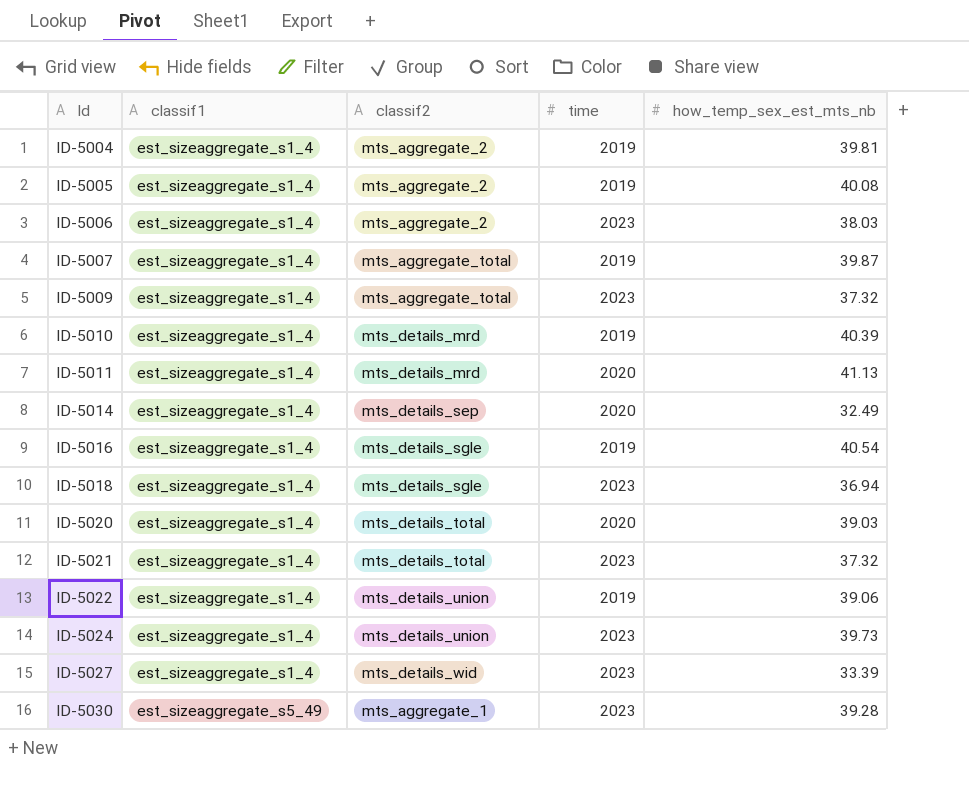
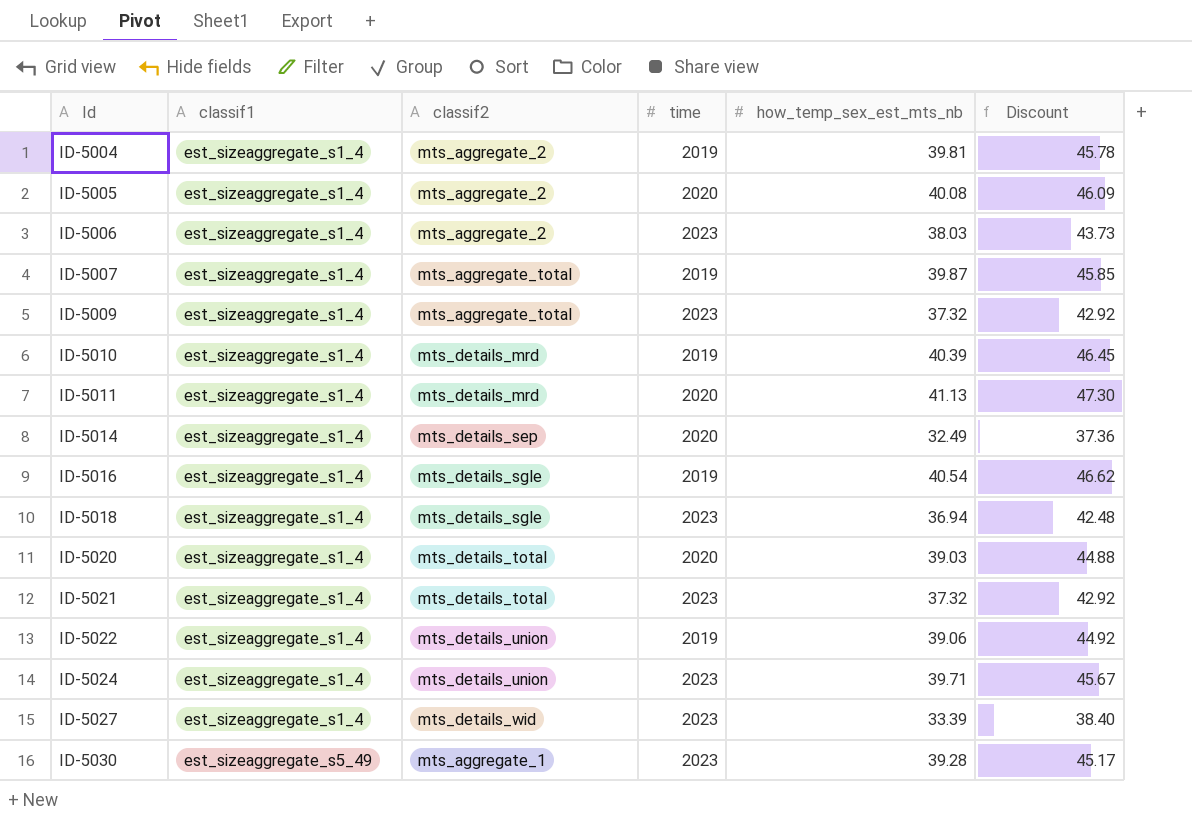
column Discount | formula: none -> [how_temp_sex_est_mts_nb] * 1.15
ID-5005 | time: 2019 -> 2020
ID-5024 | how_temp_sex_est_mts_nb: 39.73 -> 39.71

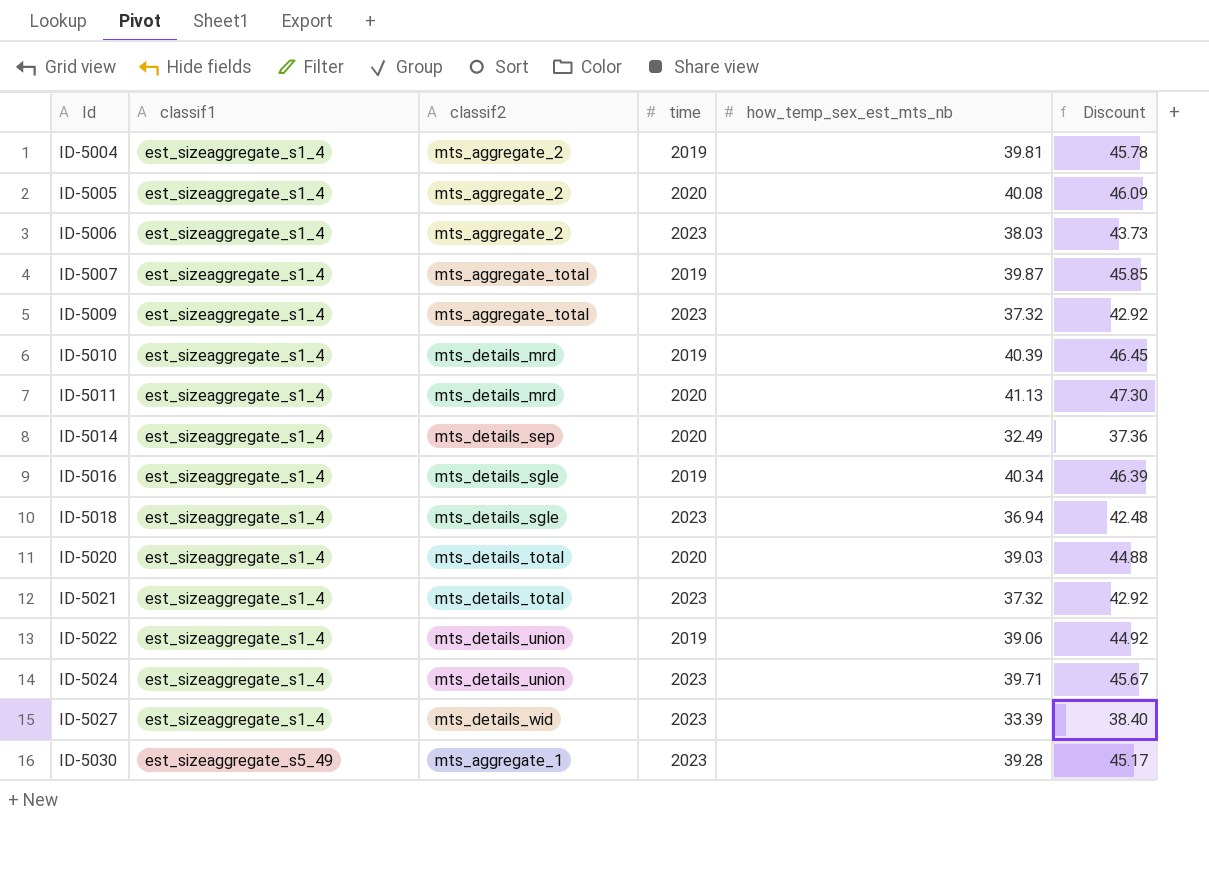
ID-5016 | how_temp_sex_est_mts_nb: 40.54 -> 40.34
ID-5016 | Discount: 46.62 -> 46.39

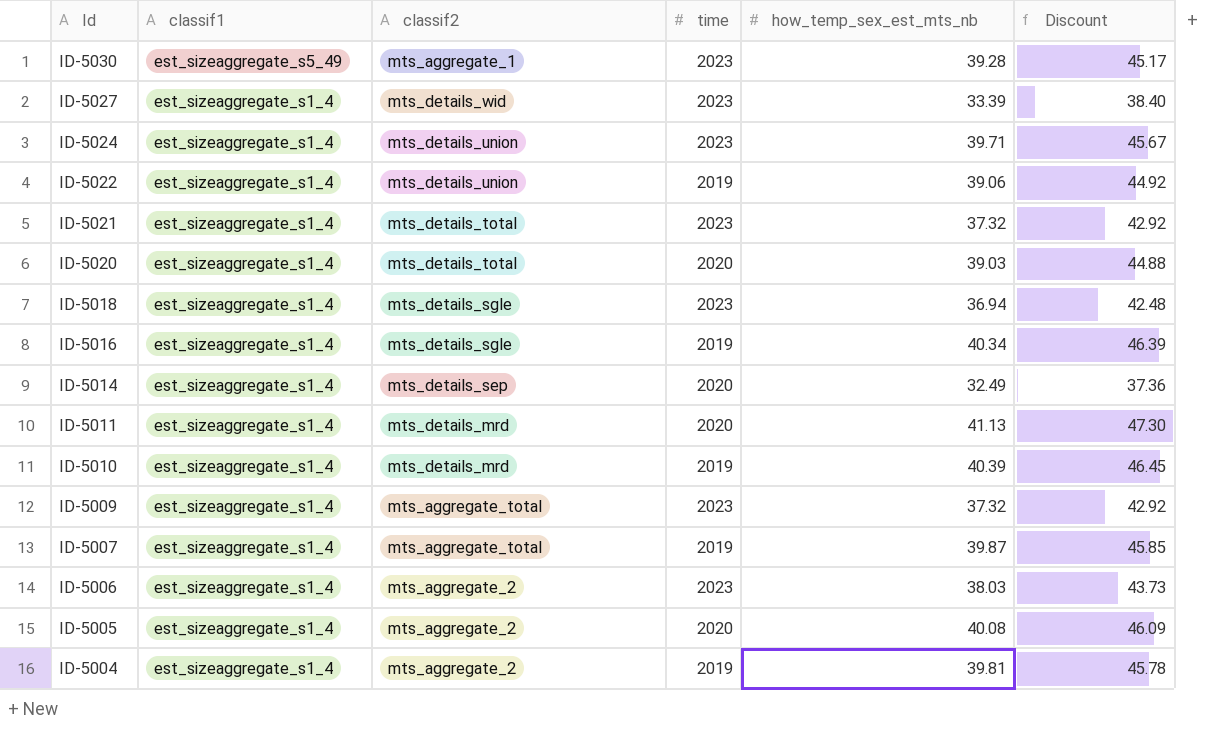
row order: Id ascending -> Id descending

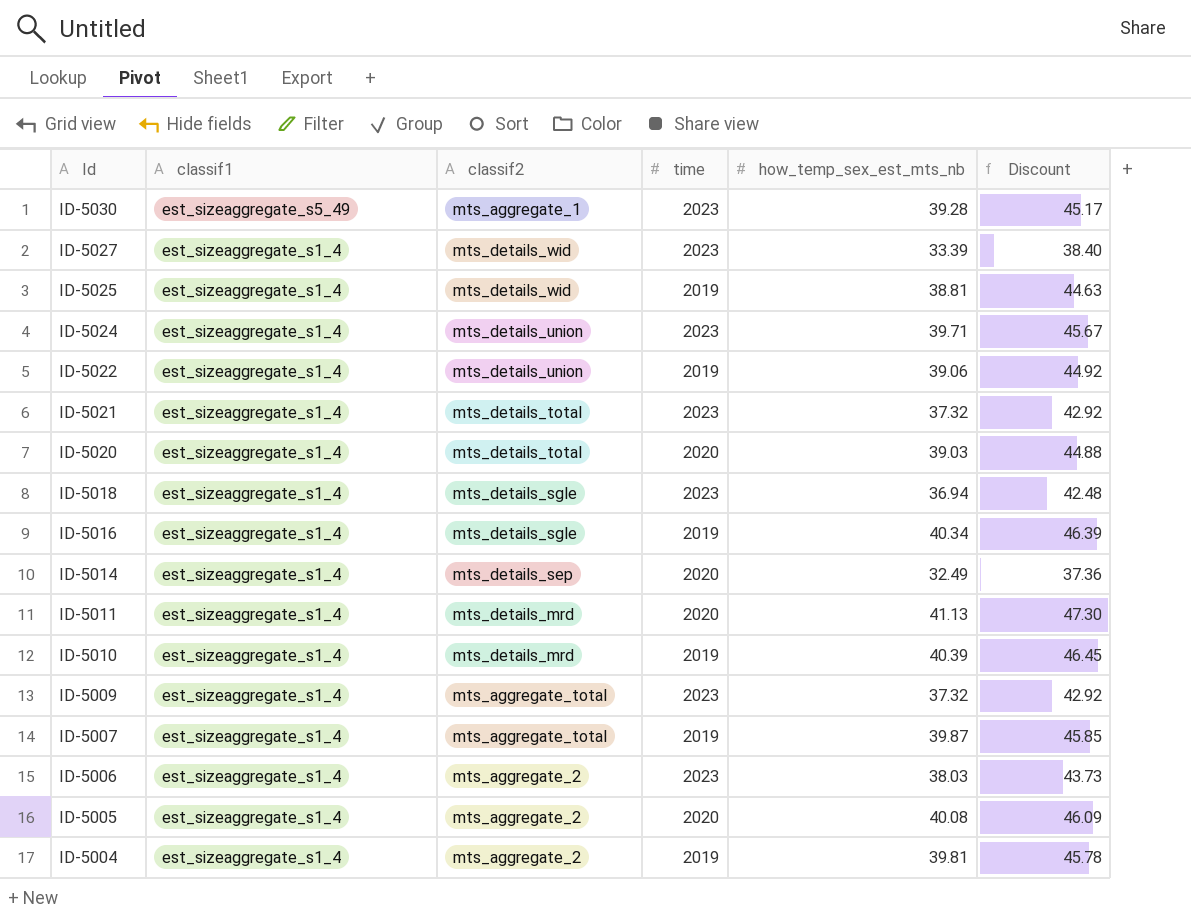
row ID-5025: none -> est_sizeaggregate_s1_4 | mts_details_wid | 2019 | 38.81 | 44.63

